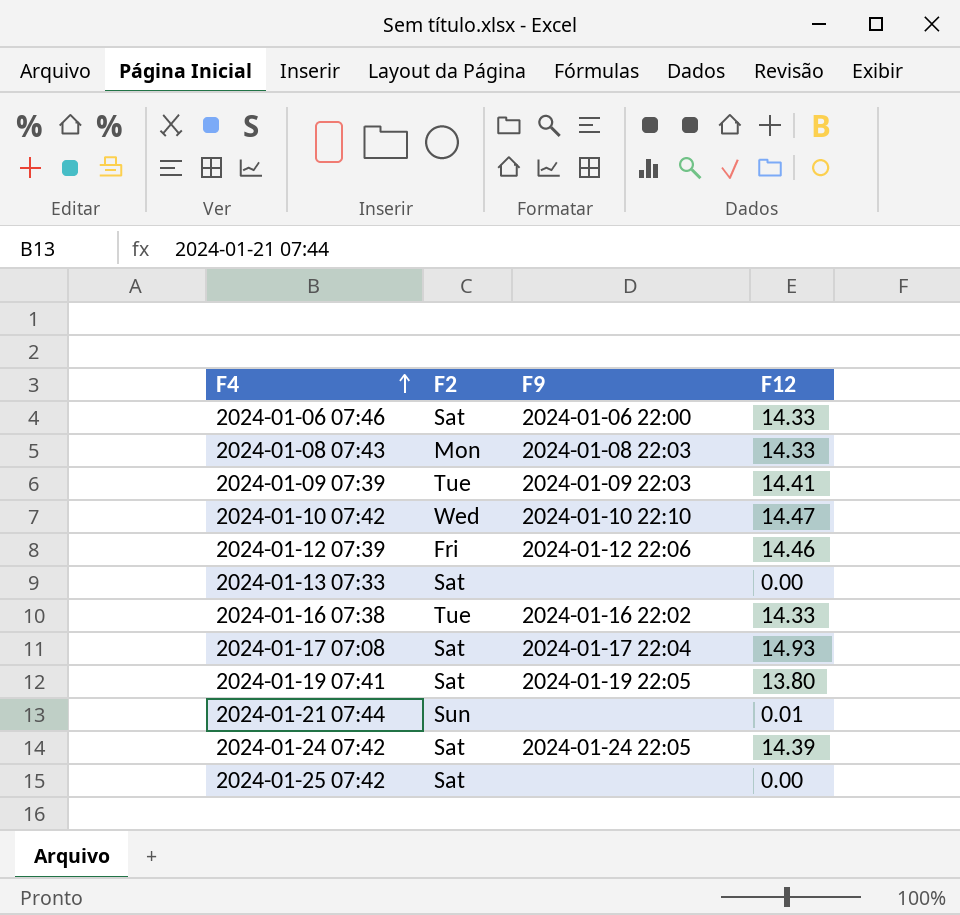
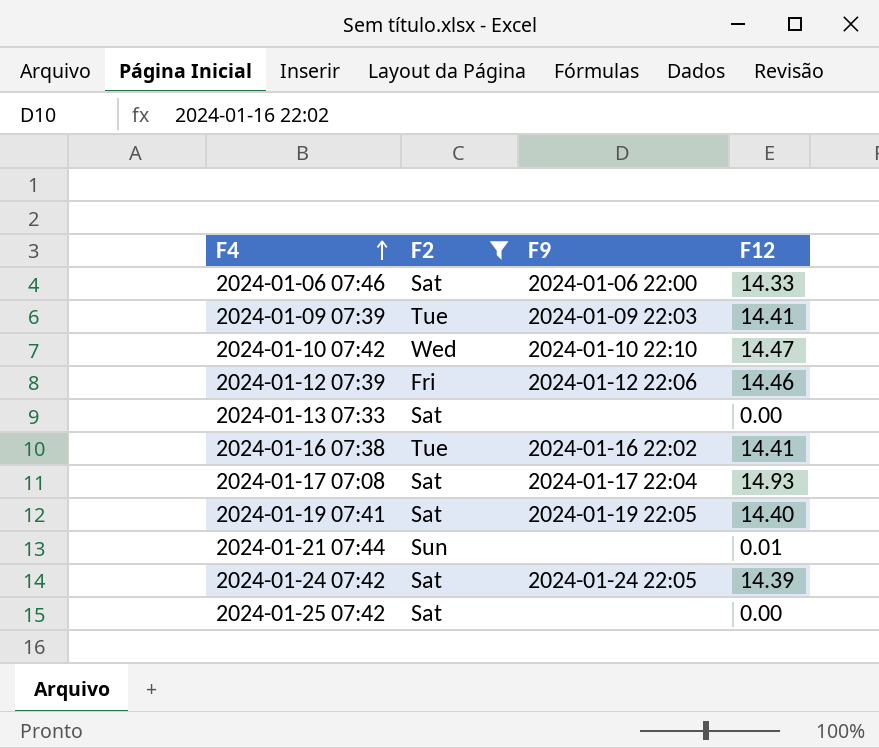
filter: none -> F2 != Mon
2024-01-16 07:38 | F12: 14.33 -> 14.41
2024-01-19 07:41 | F12: 13.80 -> 14.40

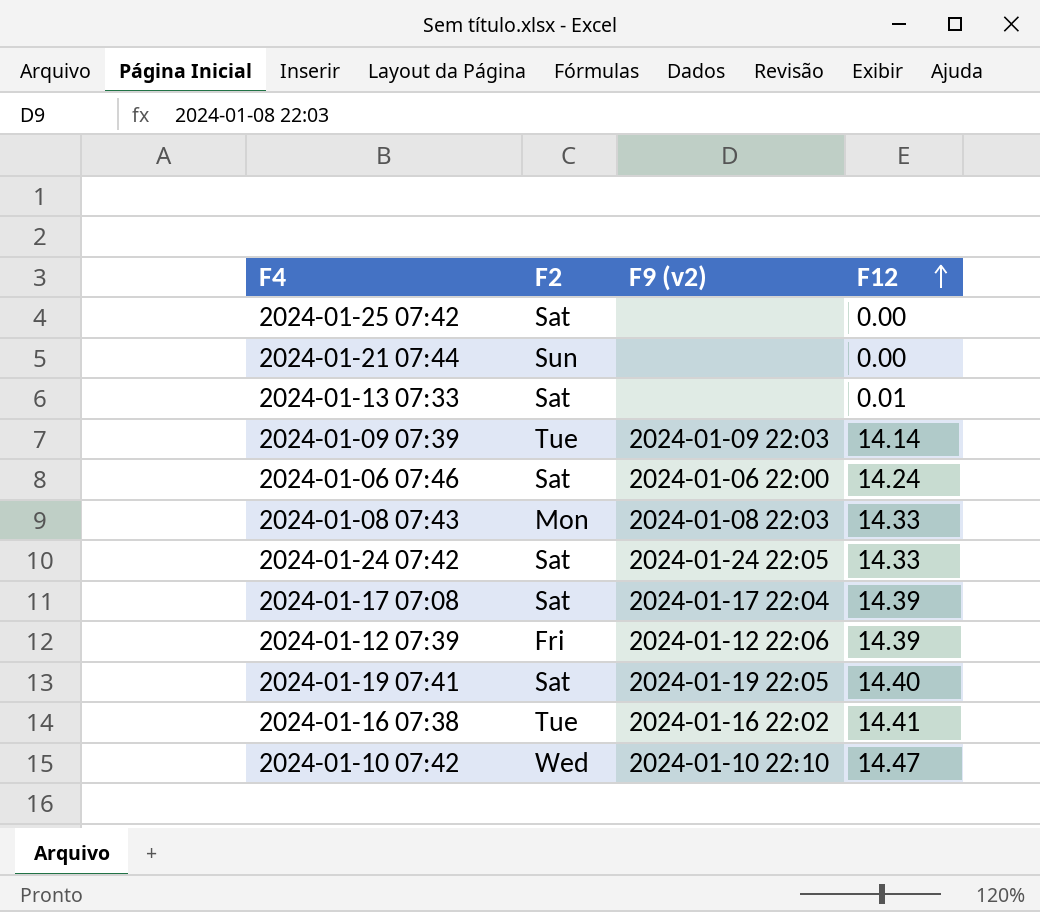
filter: F2 != Mon -> none
row order: F4 ascending -> F12 ascending
column name: F9 -> F9 (v2)
2024-01-21 07:44 | F12: 0.01 -> 0.00
2024-01-13 07:33 | F12: 0.00 -> 0.01
2024-01-09 07:39 | F12: 14.41 -> 14.14
2024-01-06 07:46 | F12: 14.33 -> 14.24
2024-01-24 07:42 | F12: 14.39 -> 14.33
2024-01-17 07:08 | F12: 14.93 -> 14.39
2024-01-12 07:39 | F12: 14.46 -> 14.39

